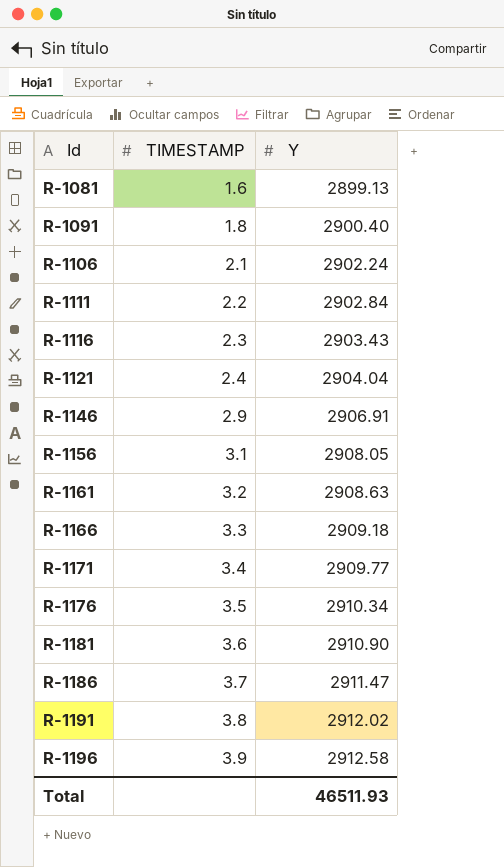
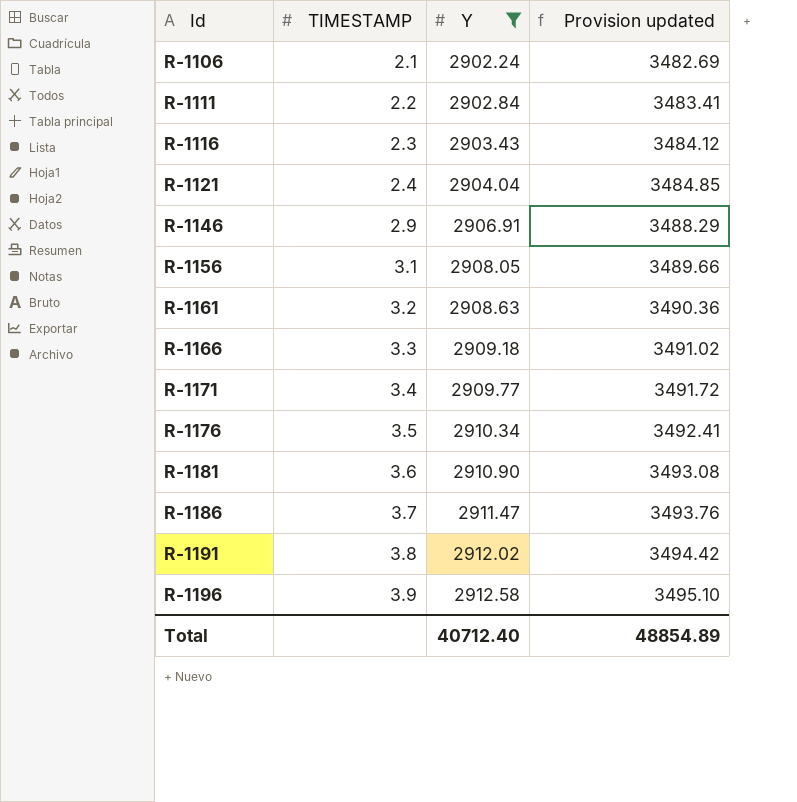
filter: none -> Y >= 2902.24
column Provision updated | formula: none -> [Y] * 1.2
Total | Y: 46511.93 -> 40712.40

